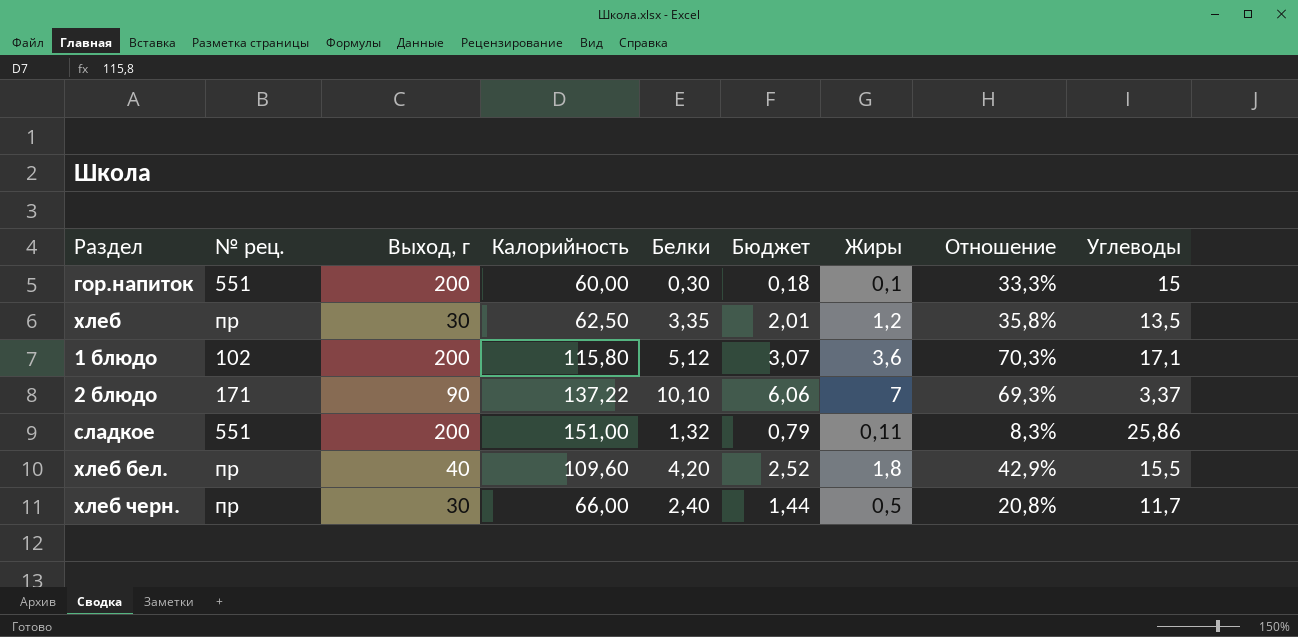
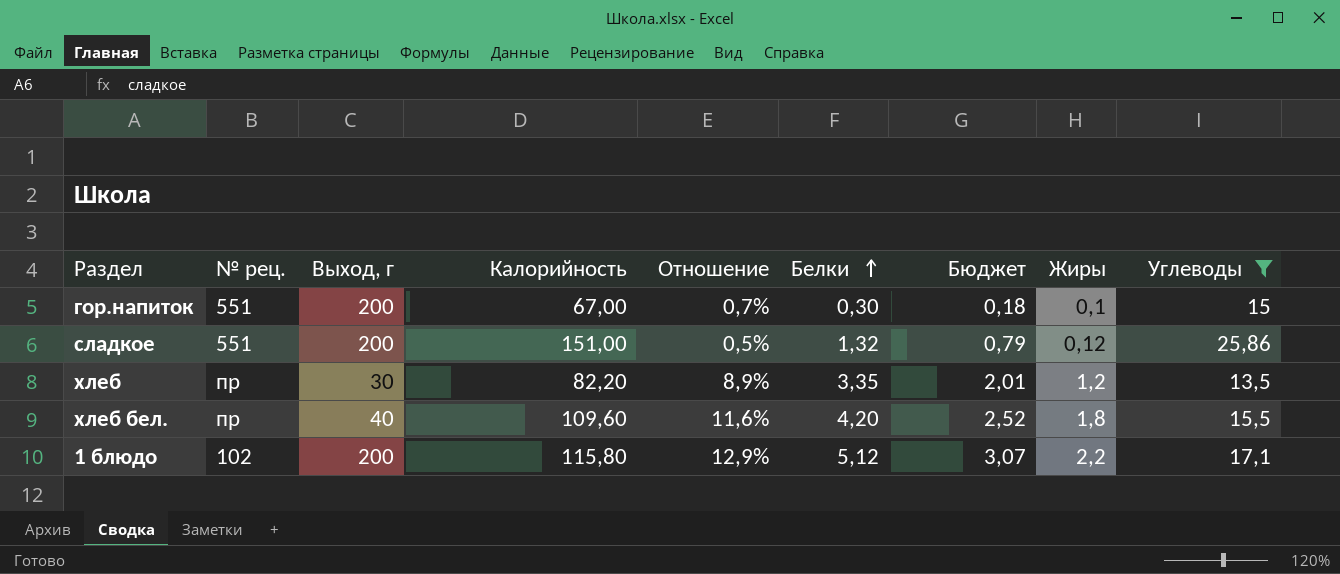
filter: none -> Углеводы >= 13,5
row order: none -> Белки ascending
column Отношение | formula: [Жиры] / [Белки] -> [Жиры] / [Углеводы]
column Отношение | position: 8 -> 5
гор.напиток | Калорийность: 60,00 -> 67,00
сладкое | Жиры: 0,11 -> 0,12
хлеб | Калорийность: 62,50 -> 82,20
1 блюдо | Жиры: 3,6 -> 2,2

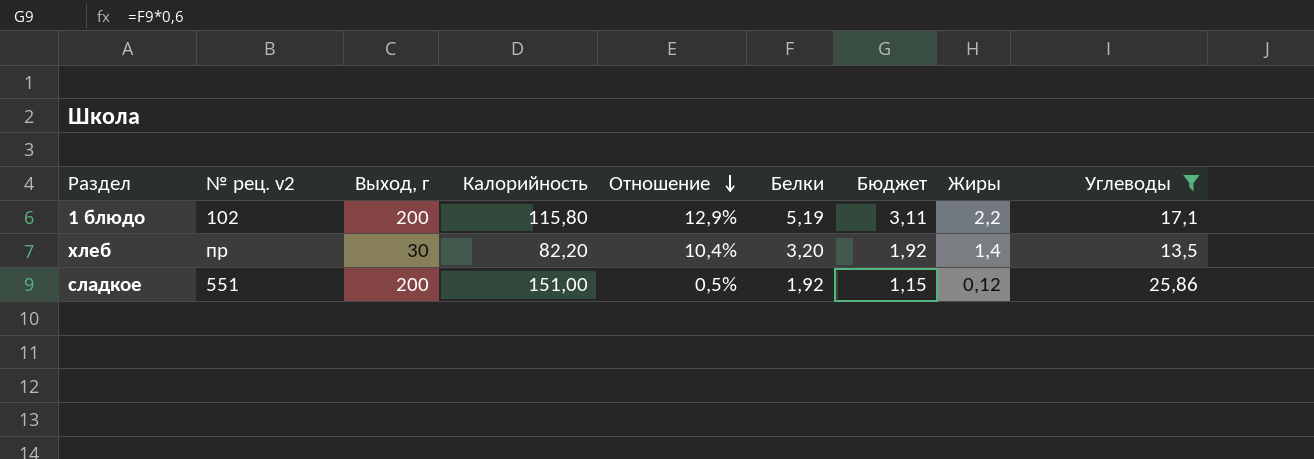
row order: Белки ascending -> Отношение descending
column name: № рец. -> № рец. v2
row гор.напиток: 551 | 200 | 67,00 | 0,7% | 0,30 | 0,18 | 0,1 | 15 -> none
row хлеб бел.: пр | 40 | 109,60 | 11,6% | 4,20 | 2,52 | 1,8 | 15,5 -> none
1 блюдо | Белки: 5,12 -> 5,19
1 блюдо | Бюджет: 3,07 -> 3,11
хлеб | Отношение: 8,9% -> 10,4%
хлеб | Белки: 3,35 -> 3,20
хлеб | Бюджет: 2,01 -> 1,92
хлеб | Жиры: 1,2 -> 1,4
сладкое | Белки: 1,32 -> 1,92
сладкое | Бюджет: 0,79 -> 1,15

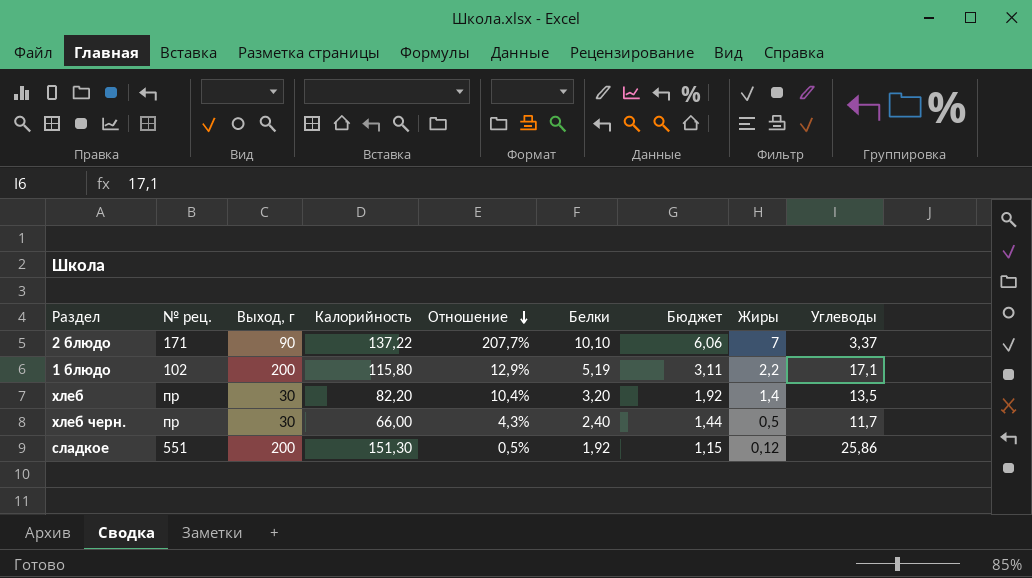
filter: Углеводы >= 13,5 -> none
column name: № рец. v2 -> № рец.
сладкое | Калорийность: 151,00 -> 151,30

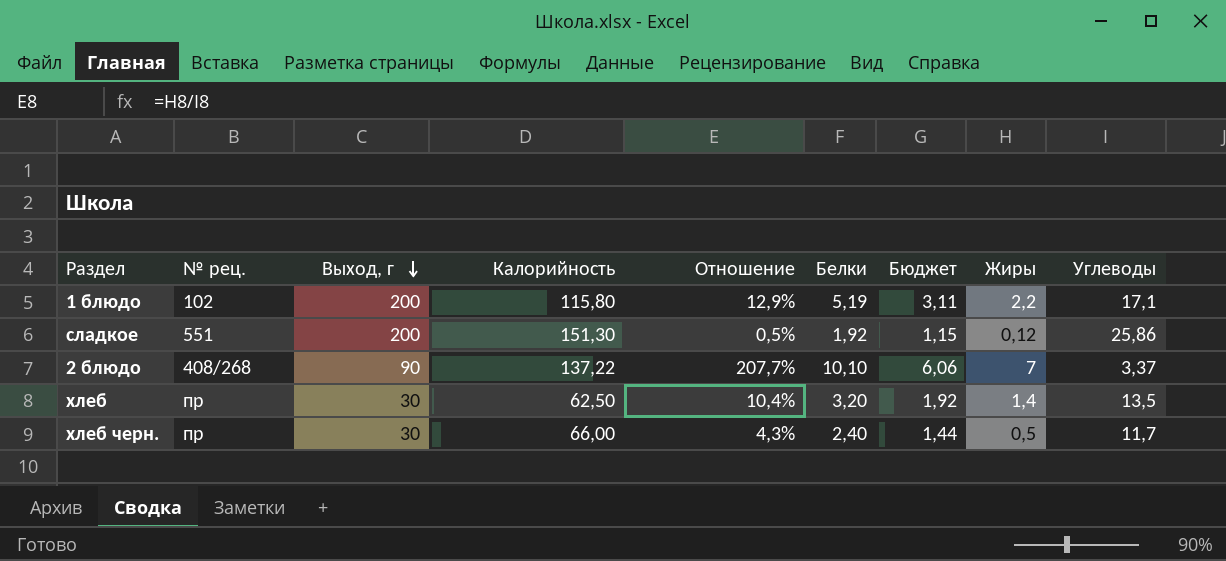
row order: Отношение descending -> Выход, г descending
2 блюдо | № рец.: 171 -> 408/268
хлеб | Калорийность: 82,20 -> 62,50

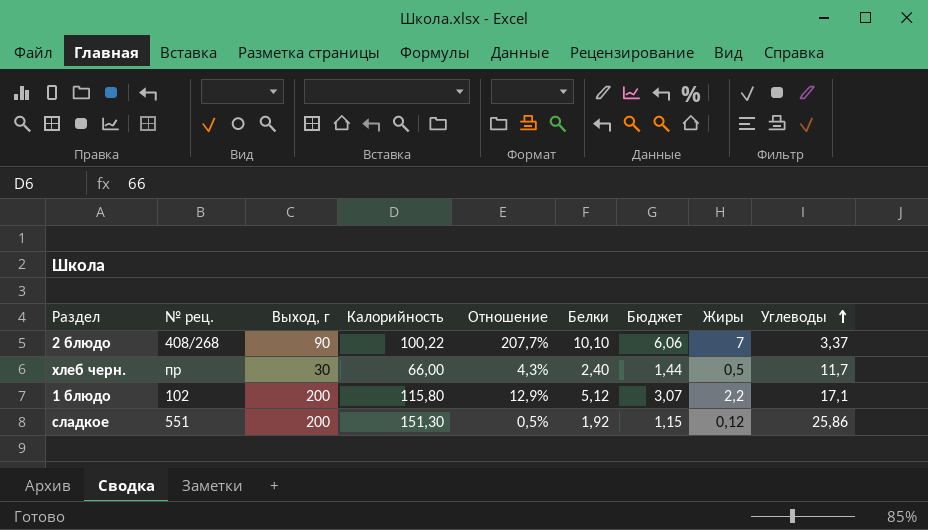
row order: Выход, г descending -> Углеводы ascending
row хлеб: пр | 30 | 62,50 | 10,4% | 3,20 | 1,92 | 1,4 | 13,5 -> none
2 блюдо | Калорийность: 137,22 -> 100,22
1 блюдо | Белки: 5,19 -> 5,12
1 блюдо | Бюджет: 3,11 -> 3,07

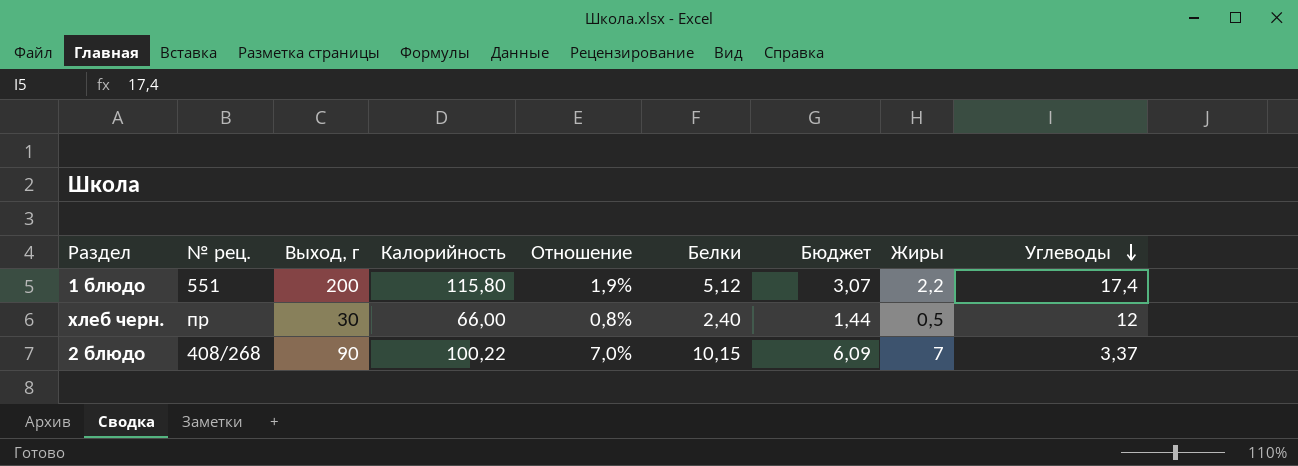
row order: Углеводы ascending -> Углеводы descending
column Отношение | formula: [Жиры] / [Углеводы] -> [Жиры] / [Калорийность]
row сладкое: 551 | 200 | 151,30 | 0,5% | 1,92 | 1,15 | 0,12 | 25,86 -> none
1 блюдо | № рец.: 102 -> 551
1 блюдо | Углеводы: 17,1 -> 17,4
хлеб черн. | Углеводы: 11,7 -> 12
2 блюдо | Белки: 10,10 -> 10,15
2 блюдо | Бюджет: 6,06 -> 6,09

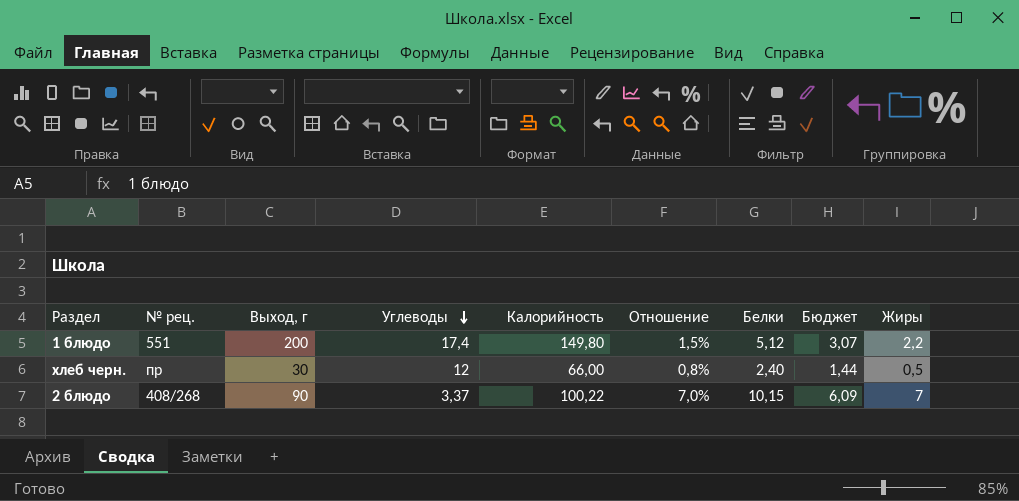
column Углеводы | position: 9 -> 4
1 блюдо | Калорийность: 115,80 -> 149,80
1 блюдо | Отношение: 1,9% -> 1,5%

